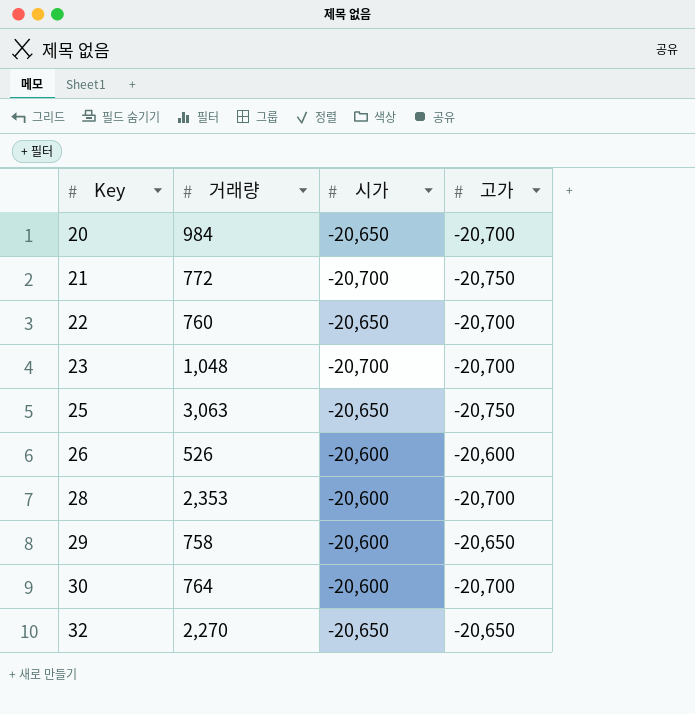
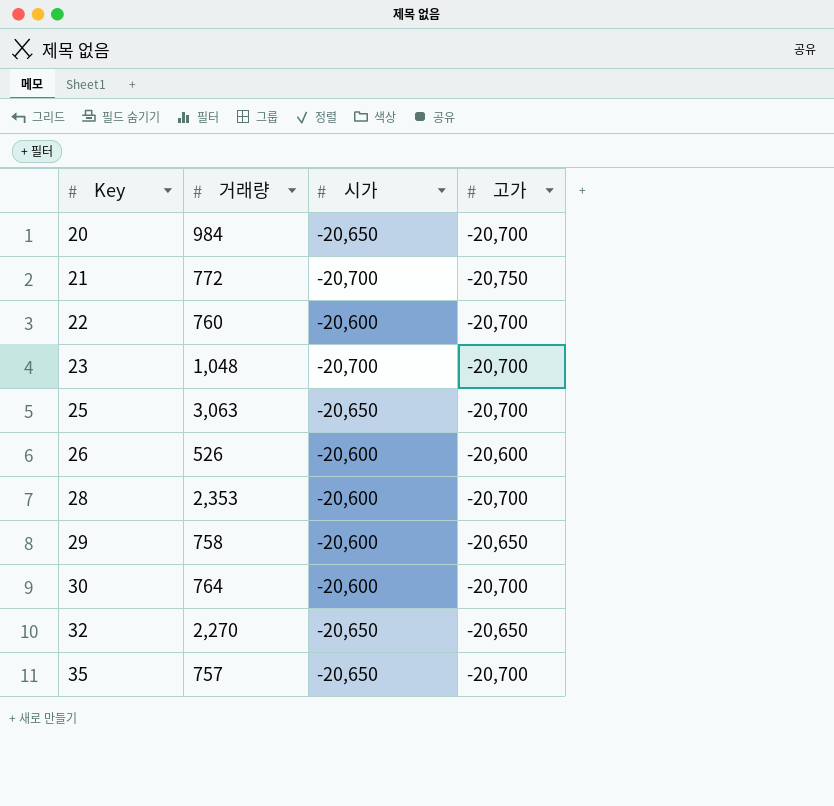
22 | 시가: -20,650 -> -20,600
25 | 고가: -20,750 -> -20,700
row 35: none -> 757 | -20,650 | -20,700

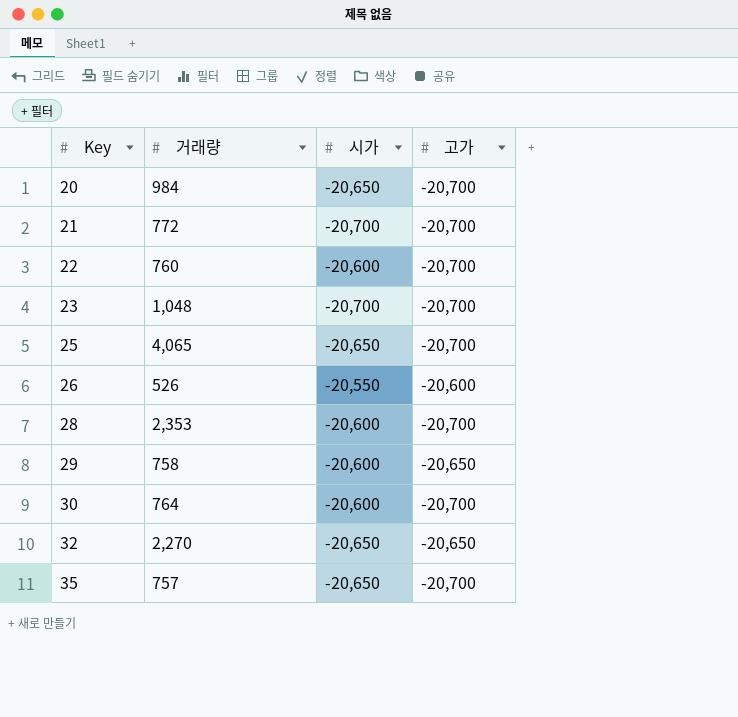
21 | 고가: -20,750 -> -20,700
25 | 거래량: 3,063 -> 4,065
26 | 시가: -20,600 -> -20,550

